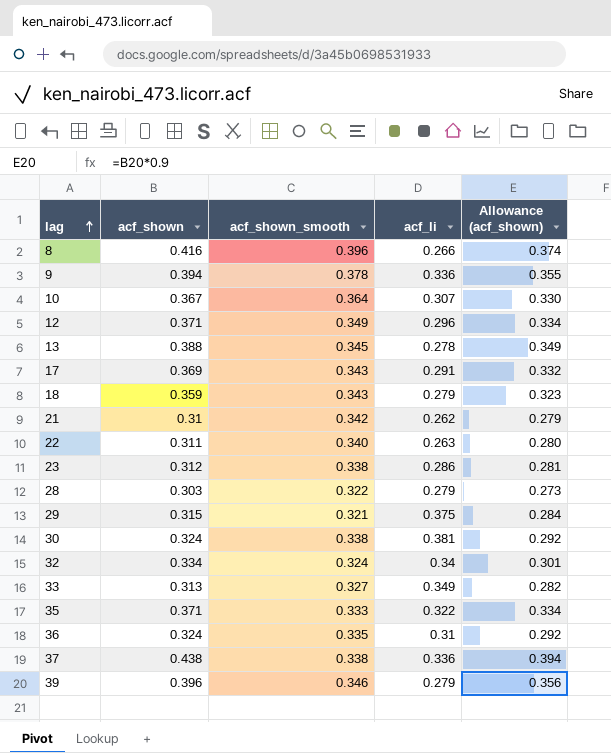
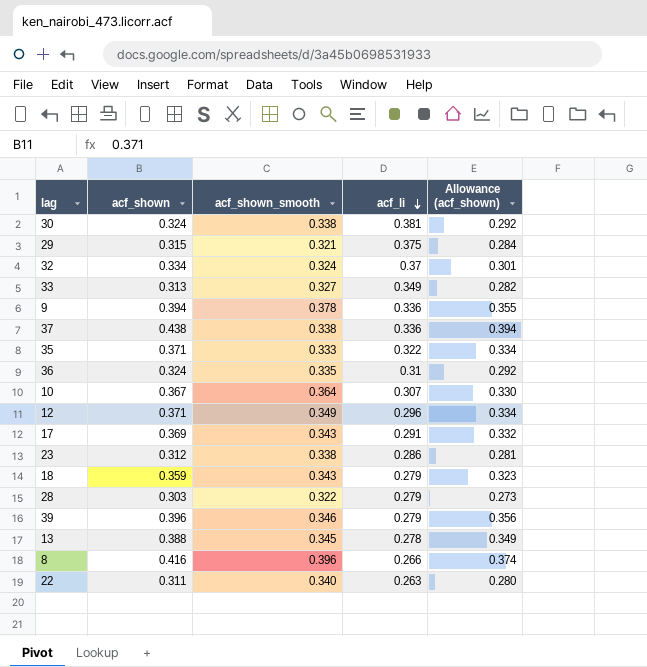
row order: lag ascending -> acf_li descending
row 21: 0.31 | 0.342 | 0.262 | 0.279 -> none
32 | acf_li: 0.34 -> 0.37

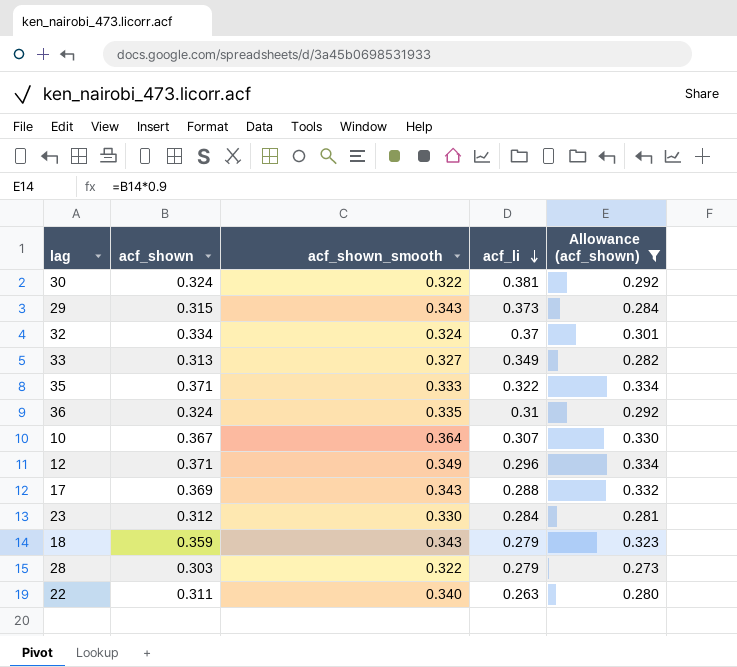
filter: none -> Allowance (acf_shown) <= 0.334
30 | acf_shown_smooth: 0.338 -> 0.322
29 | acf_shown_smooth: 0.321 -> 0.343
29 | acf_li: 0.375 -> 0.373
17 | acf_li: 0.291 -> 0.288
23 | acf_shown_smooth: 0.338 -> 0.330
23 | acf_li: 0.286 -> 0.284

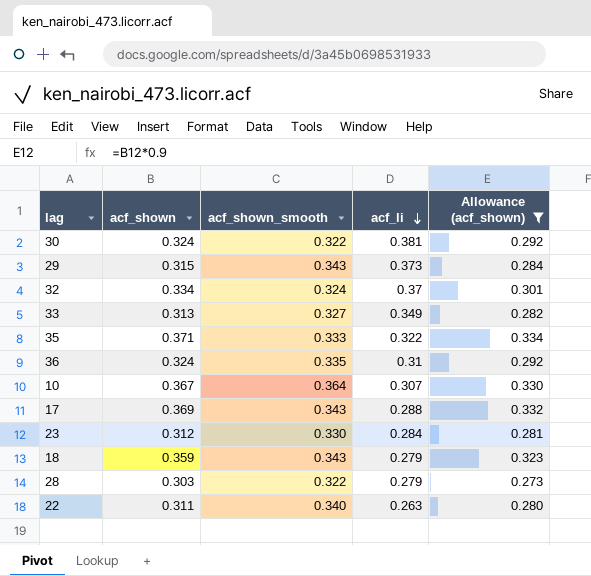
row 12: 0.371 | 0.349 | 0.296 | 0.334 -> none

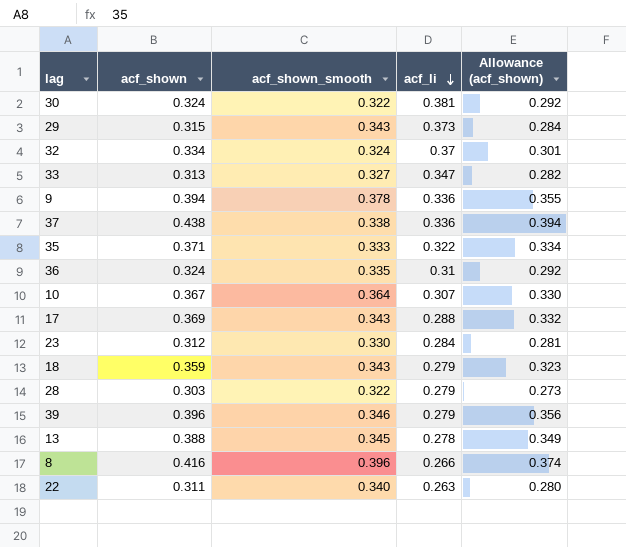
filter: Allowance (acf_shown) <= 0.334 -> none
33 | acf_li: 0.349 -> 0.347

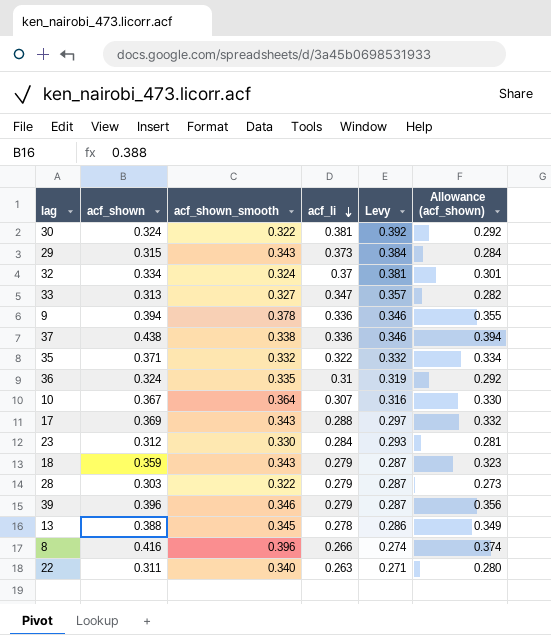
column Levy | formula: none -> [acf_li] * 1.03
35 | acf_shown_smooth: 0.333 -> 0.332

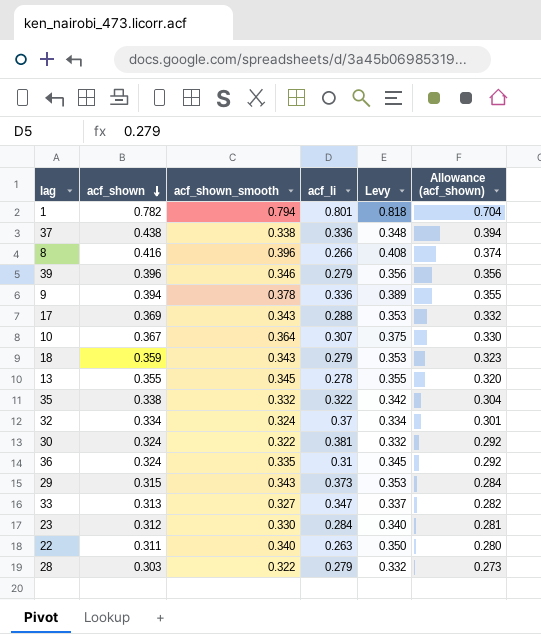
row order: acf_li descending -> acf_shown descending
column Levy | formula: [acf_li] * 1.03 -> [acf_shown_smooth] * 1.03
row 1: none -> 0.782 | 0.794 | 0.801 | 0.818 | 0.704
13 | acf_shown: 0.388 -> 0.355
13 | Allowance (acf_shown): 0.349 -> 0.320
35 | acf_shown: 0.371 -> 0.338
35 | Allowance (acf_shown): 0.334 -> 0.304

